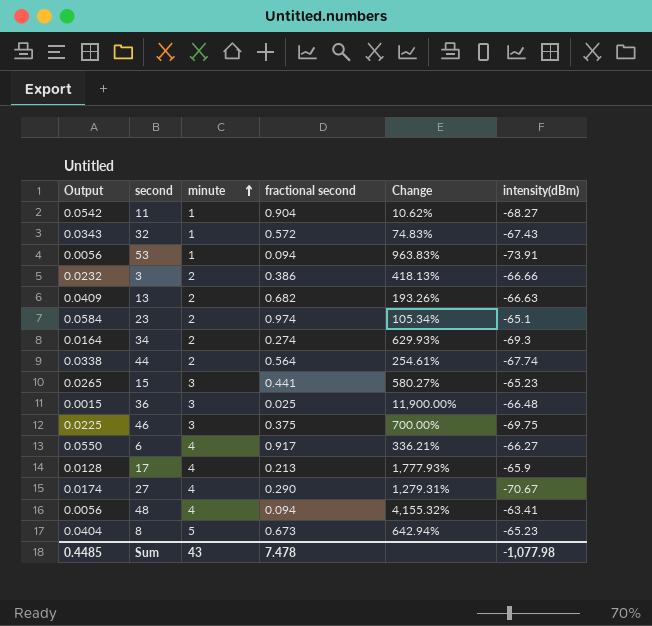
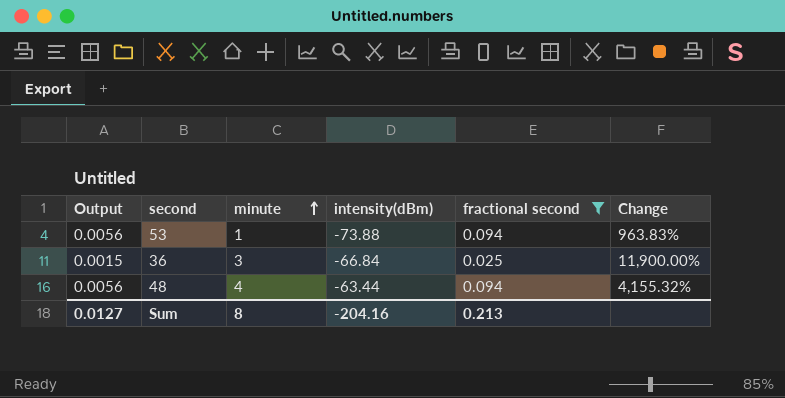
filter: none -> fractional second <= 0.094
column intensity(dBm) | position: 6 -> 4
53 | intensity(dBm): -73.91 -> -73.88
36 | intensity(dBm): -66.48 -> -66.84
48 | intensity(dBm): -63.41 -> -63.44
Sum | Output: 0.4485 -> 0.0127
Sum | minute: 43 -> 8
Sum | intensity(dBm): -1,077.98 -> -204.16
Sum | fractional second: 7.478 -> 0.213

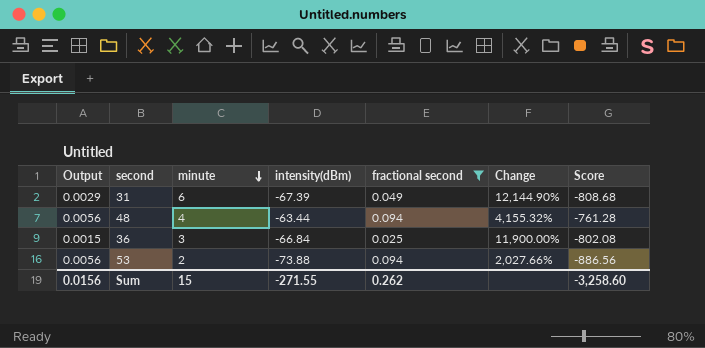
row order: minute ascending -> minute descending
column Score | formula: none -> [intensity(dBm)] * 12
row 31: none -> 0.0029 | 6 | -67.39 | 0.049 | 12,144.90% | -808.68
53 | minute: 1 -> 2
53 | Change: 963.83% -> 2,027.66%
Sum | Output: 0.0127 -> 0.0156
Sum | minute: 8 -> 15
Sum | intensity(dBm): -204.16 -> -271.55
Sum | fractional second: 0.213 -> 0.262

